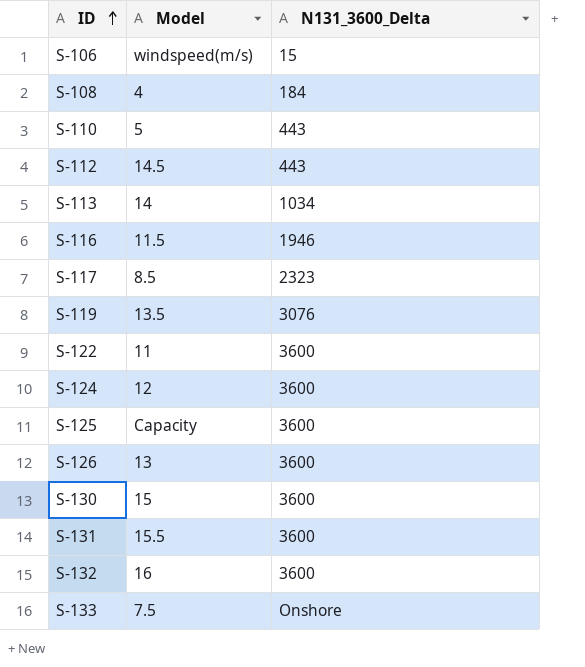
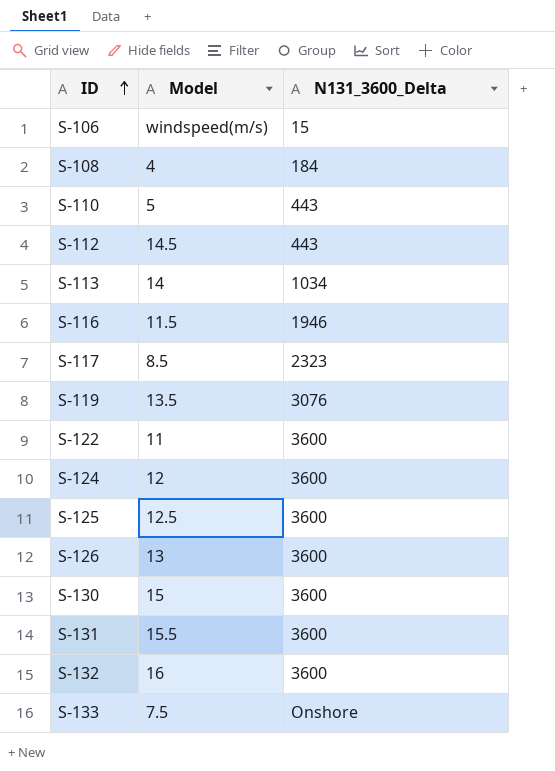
S-125 | Model: Capacity -> 12.5

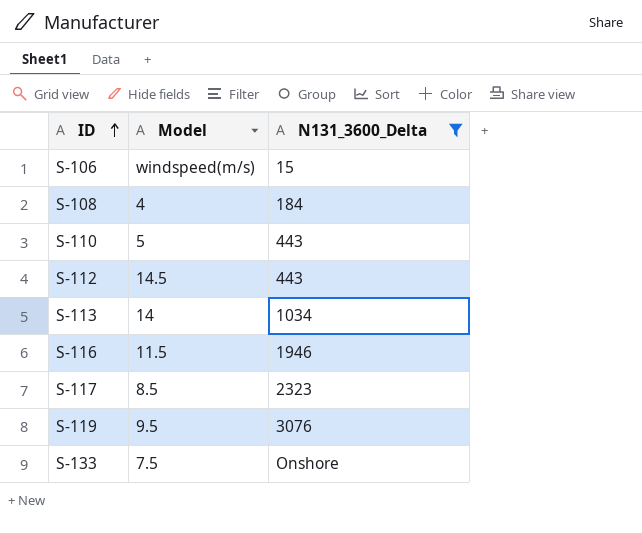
filter: none -> N131_3600_Delta != 3600
S-119 | Model: 13.5 -> 9.5

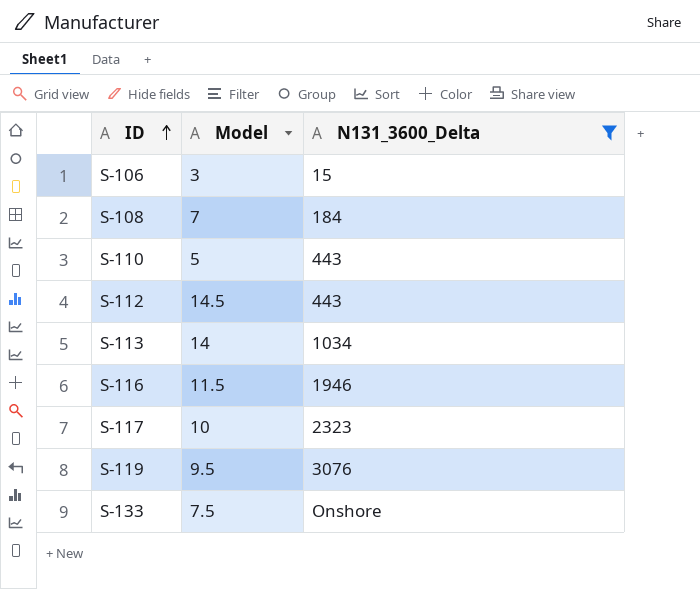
S-106 | Model: windspeed(m/s) -> 3
S-108 | Model: 4 -> 7
S-117 | Model: 8.5 -> 10

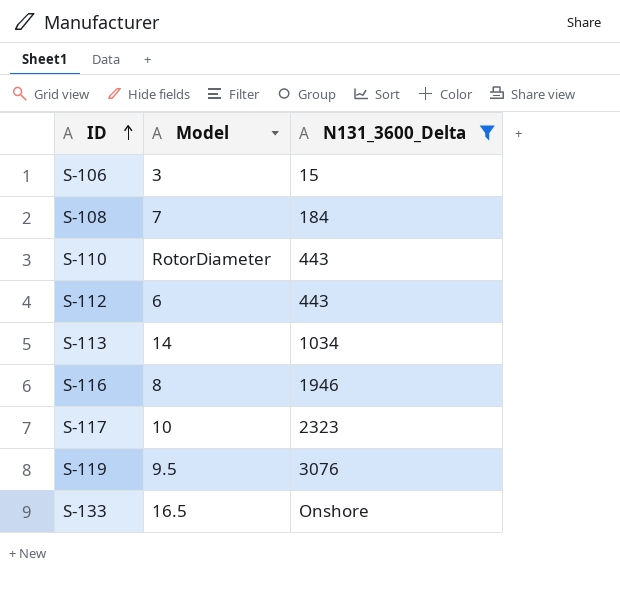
S-110 | Model: 5 -> RotorDiameter
S-112 | Model: 14.5 -> 6
S-116 | Model: 11.5 -> 8
S-133 | Model: 7.5 -> 16.5

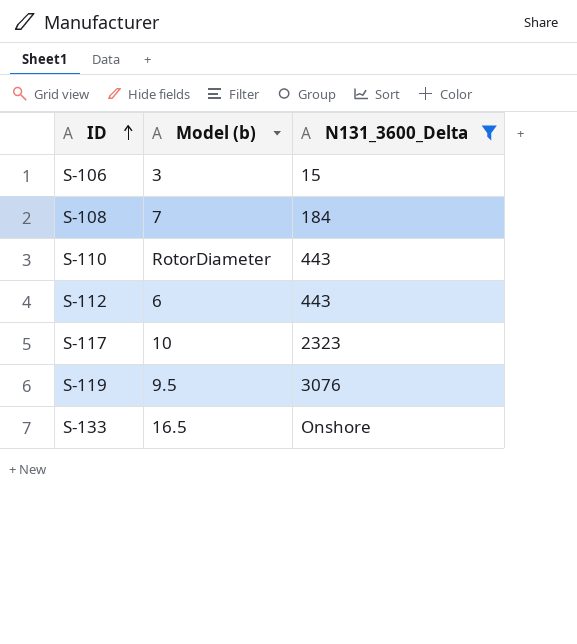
column name: Model -> Model (b)
row S-113: 14 | 1034 -> none
row S-116: 8 | 1946 -> none

